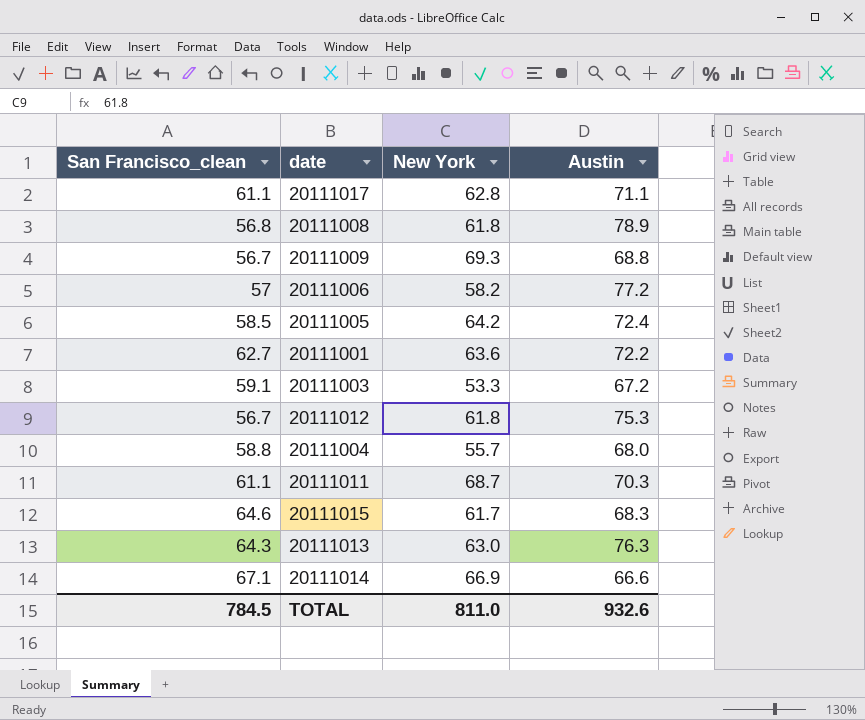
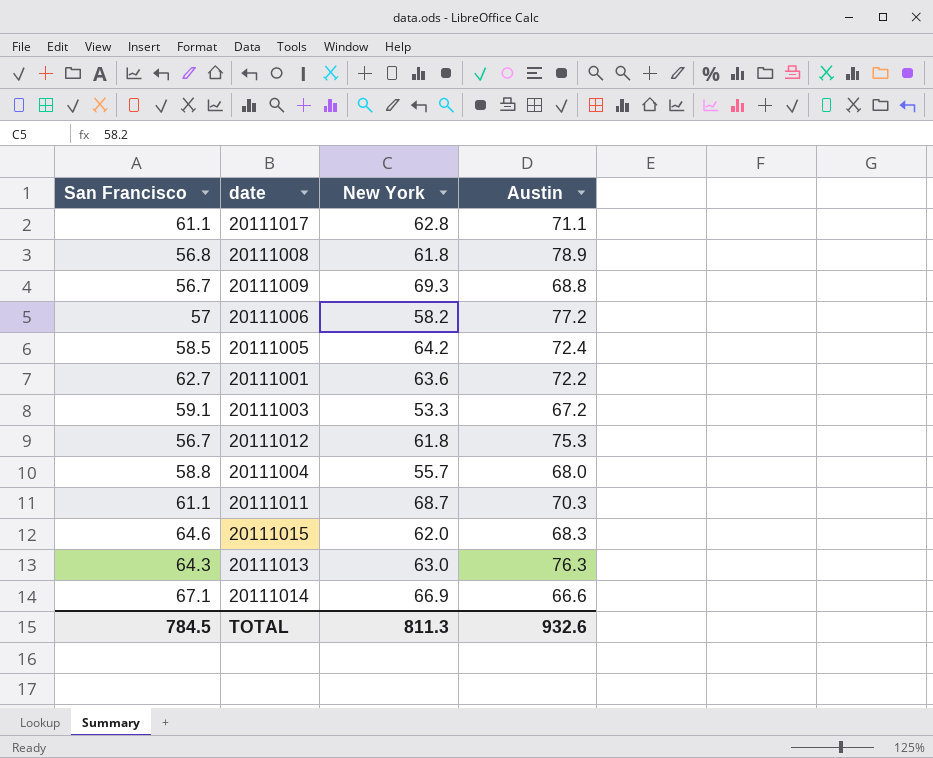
column name: San Francisco_clean -> San Francisco
20111015 | New York: 61.7 -> 62.0
TOTAL | New York: 811.0 -> 811.3

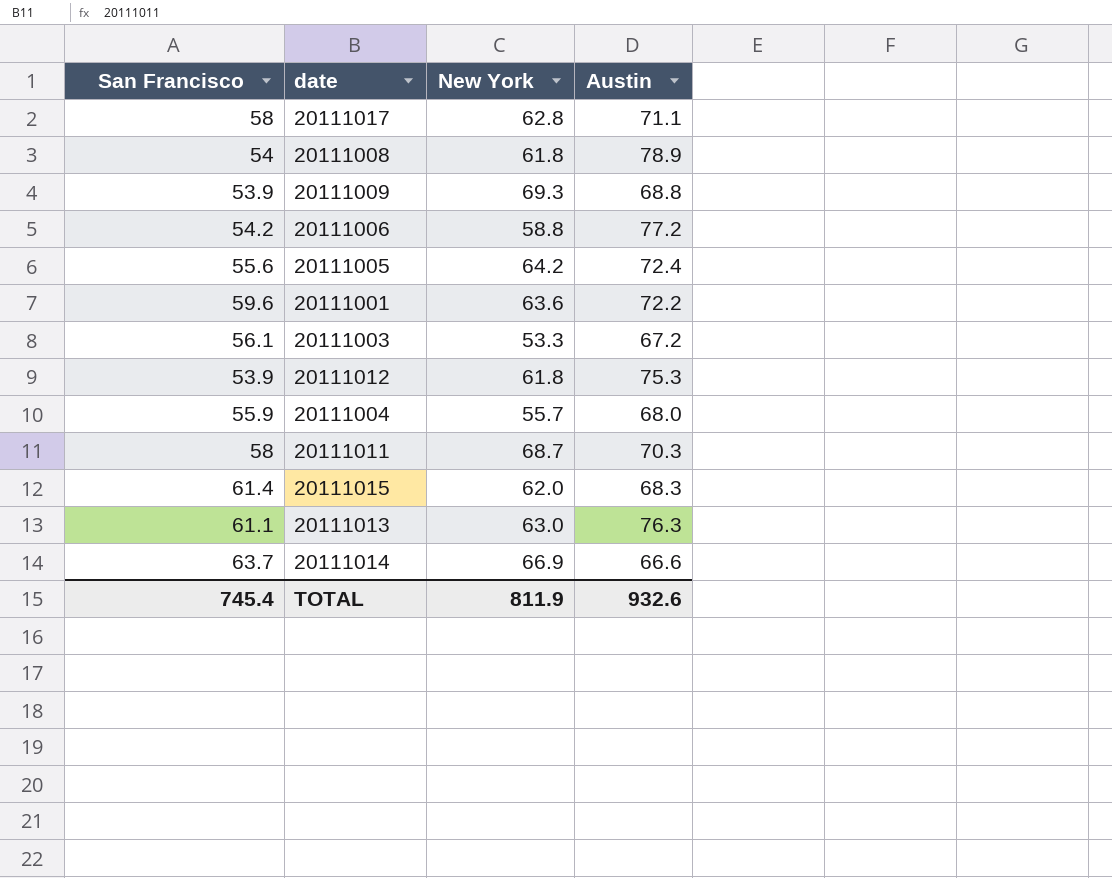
20111017 | San Francisco: 61.1 -> 58
20111008 | San Francisco: 56.8 -> 54
20111009 | San Francisco: 56.7 -> 53.9
20111006 | San Francisco: 57 -> 54.2
20111006 | New York: 58.2 -> 58.8
20111005 | San Francisco: 58.5 -> 55.6
20111001 | San Francisco: 62.7 -> 59.6
20111003 | San Francisco: 59.1 -> 56.1
20111012 | San Francisco: 56.7 -> 53.9
20111004 | San Francisco: 58.8 -> 55.9
20111011 | San Francisco: 61.1 -> 58
20111015 | San Francisco: 64.6 -> 61.4
20111013 | San Francisco: 64.3 -> 61.1
20111014 | San Francisco: 67.1 -> 63.7
TOTAL | San Francisco: 784.5 -> 745.4
TOTAL | New York: 811.3 -> 811.9

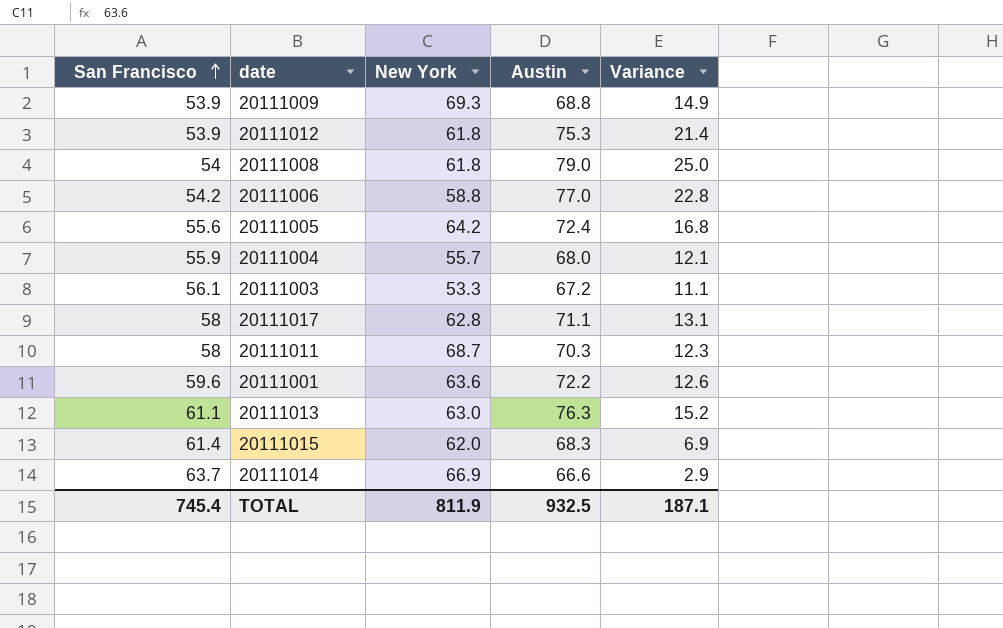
row order: none -> San Francisco ascending
column Variance | formula: none -> [Austin] - [San Francisco]
20111008 | Austin: 78.9 -> 79.0
20111006 | Austin: 77.2 -> 77.0
TOTAL | Austin: 932.6 -> 932.5

